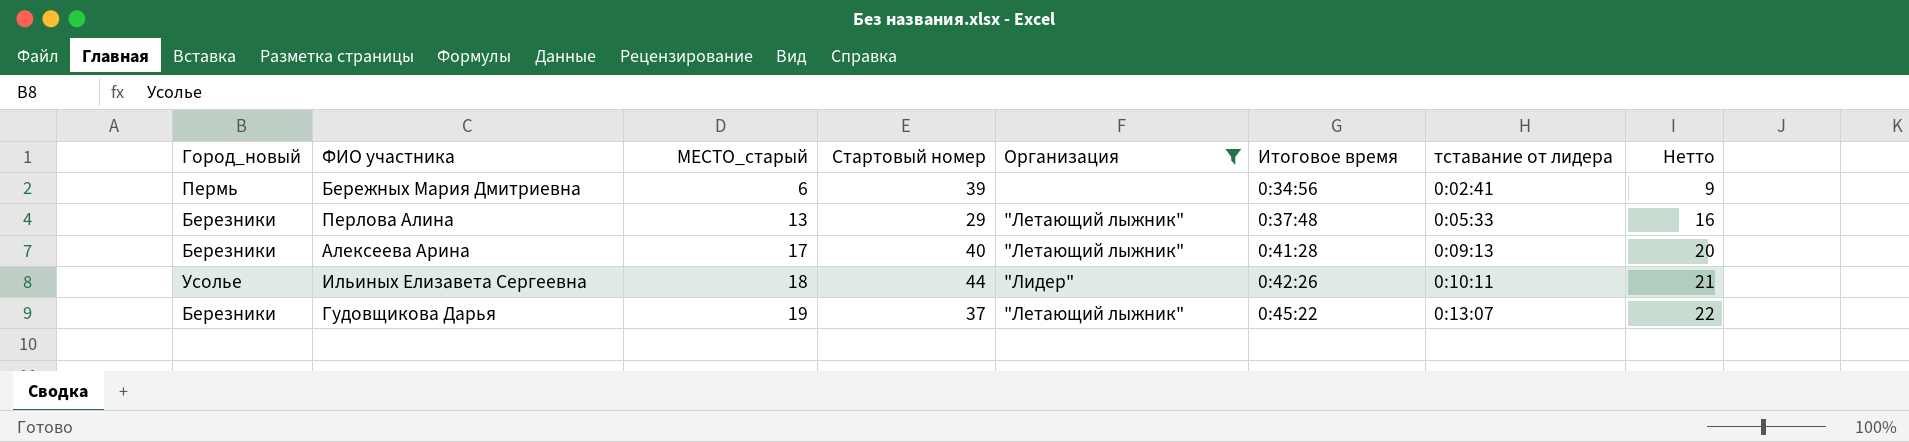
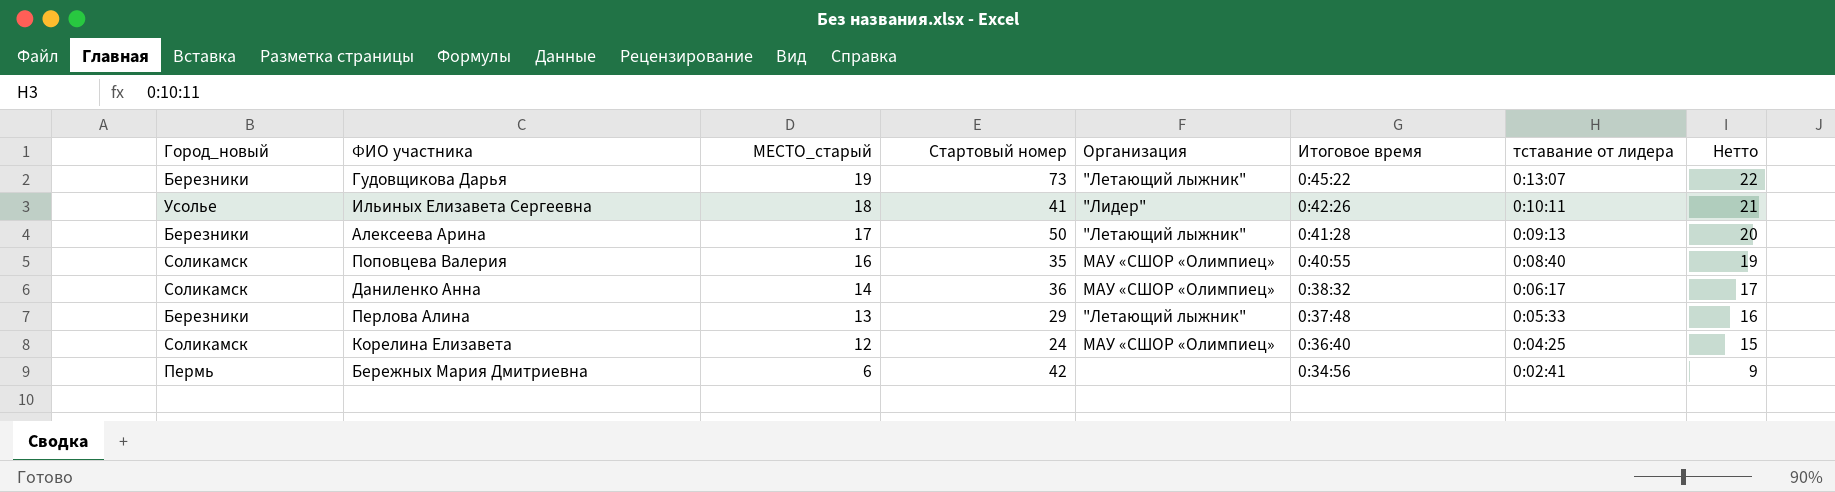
filter: Организация != МАУ «СШОР «Олимпиец» -> none
row order: МЕСТО_старый ascending -> МЕСТО_старый descending
Гудовщикова Дарья | Стартовый номер: 37 -> 73
Ильиных Елизавета Сергеевна | Стартовый номер: 44 -> 41
Алексеева Арина | Стартовый номер: 40 -> 50
Бережных Мария Дмитриевна | Стартовый номер: 39 -> 42

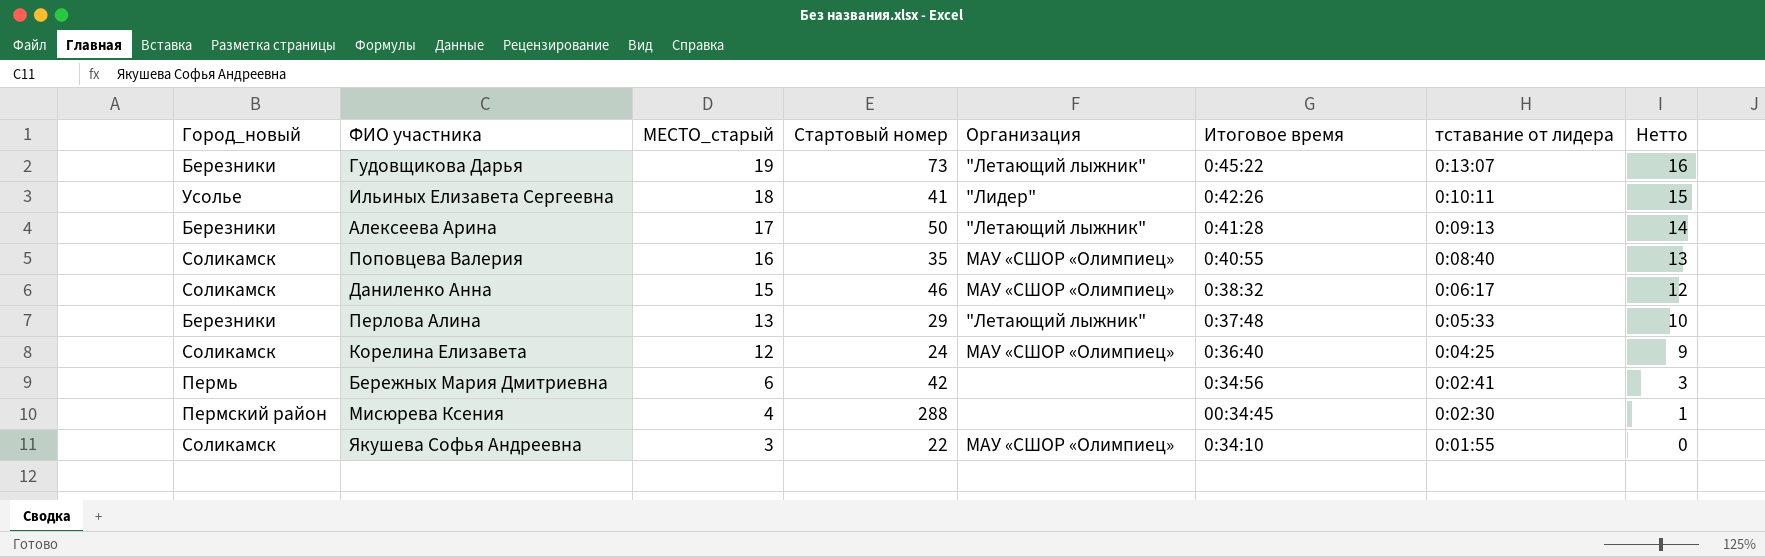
column Нетто | formula: [МЕСТО_старый] + 3 -> [МЕСТО_старый] - 3
Даниленко Анна | МЕСТО_старый: 14 -> 15
Даниленко Анна | Стартовый номер: 36 -> 46
row Мисюрева Ксения: none -> Пермский район | 4 | 288 | none | 00:34:45 | 0:02:30 | 1
row Якушева Софья Андреевна: none -> Соликамск | 3 | 22 | МАУ «СШОР «Олимпиец» | 0:34:10 | 0:01:55 | 0

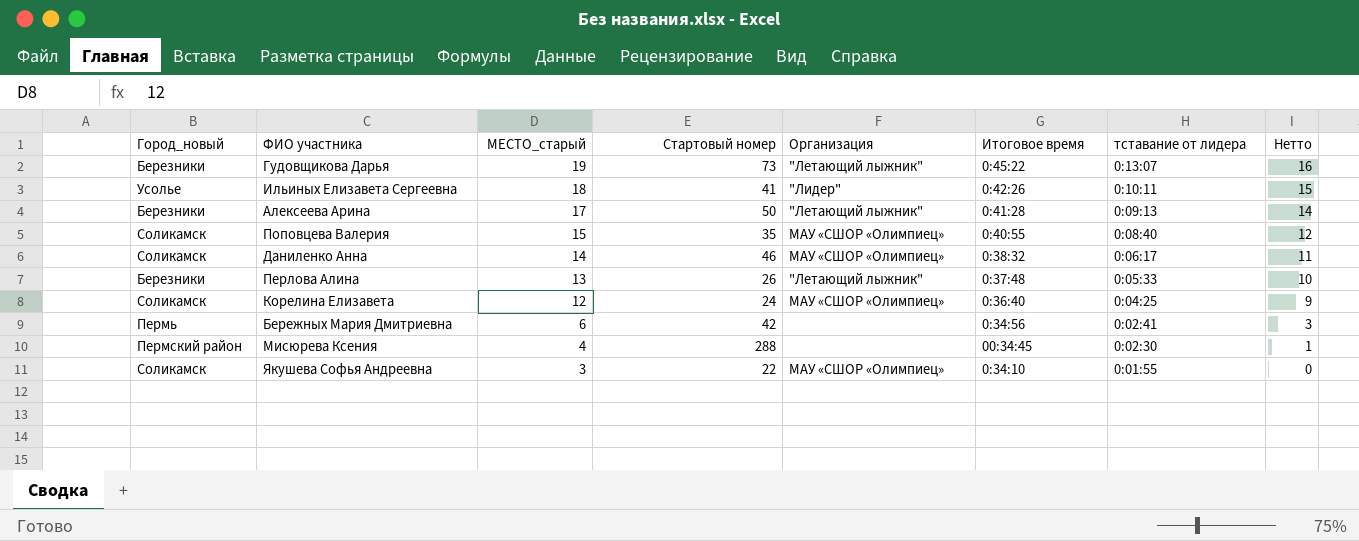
Поповцева Валерия | МЕСТО_старый: 16 -> 15
Поповцева Валерия | Нетто: 13 -> 12
Даниленко Анна | МЕСТО_старый: 15 -> 14
Даниленко Анна | Нетто: 12 -> 11
Перлова Алина | Стартовый номер: 29 -> 26

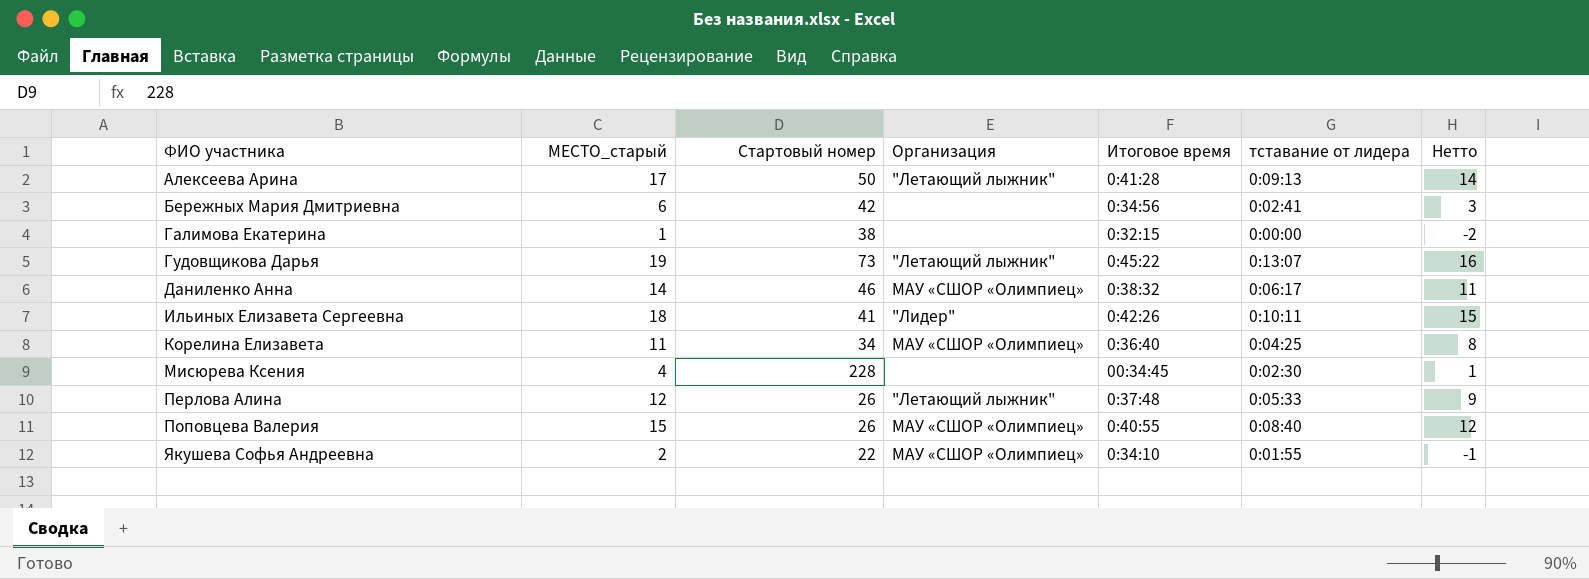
row order: МЕСТО_старый descending -> ФИО участника ascending
column Город_новый | position: 1 -> none
row Галимова Екатерина: none -> 1 | 38 | none | 0:32:15 | 0:00:00 | -2
Корелина Елизавета | МЕСТО_старый: 12 -> 11
Корелина Елизавета | Стартовый номер: 24 -> 34
Корелина Елизавета | Нетто: 9 -> 8
Мисюрева Ксения | Стартовый номер: 288 -> 228
Перлова Алина | МЕСТО_старый: 13 -> 12
Перлова Алина | Нетто: 10 -> 9
Поповцева Валерия | Стартовый номер: 35 -> 26
Якушева Софья Андреевна | МЕСТО_старый: 3 -> 2
Якушева Софья Андреевна | Нетто: 0 -> -1

